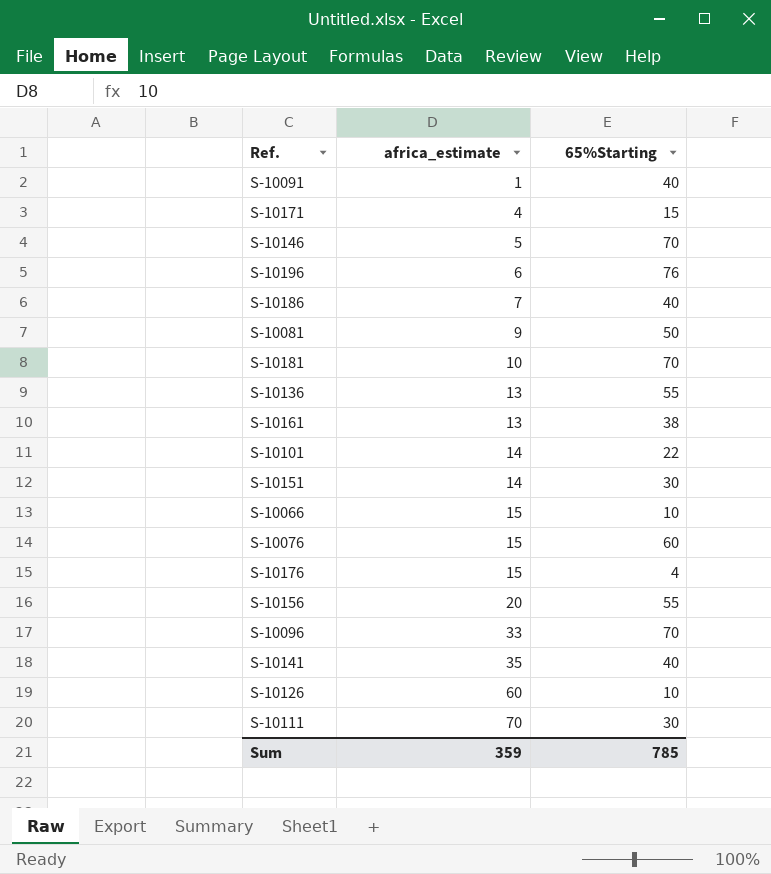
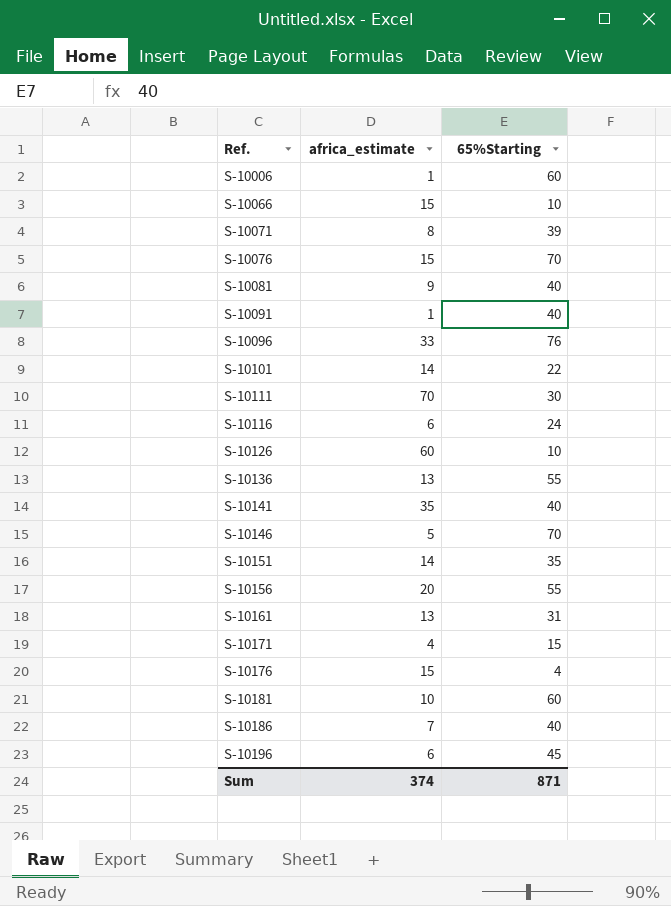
row order: africa_estimate ascending -> Ref. ascending
row S-10006: none -> 1 | 60
row S-10071: none -> 8 | 39
S-10076 | 65%Starting: 60 -> 70
S-10081 | 65%Starting: 50 -> 40
S-10096 | 65%Starting: 70 -> 76
row S-10116: none -> 6 | 24
S-10151 | 65%Starting: 30 -> 35
S-10161 | 65%Starting: 38 -> 31
S-10181 | 65%Starting: 70 -> 60
S-10196 | 65%Starting: 76 -> 45
Sum | africa_estimate: 359 -> 374
Sum | 65%Starting: 785 -> 871

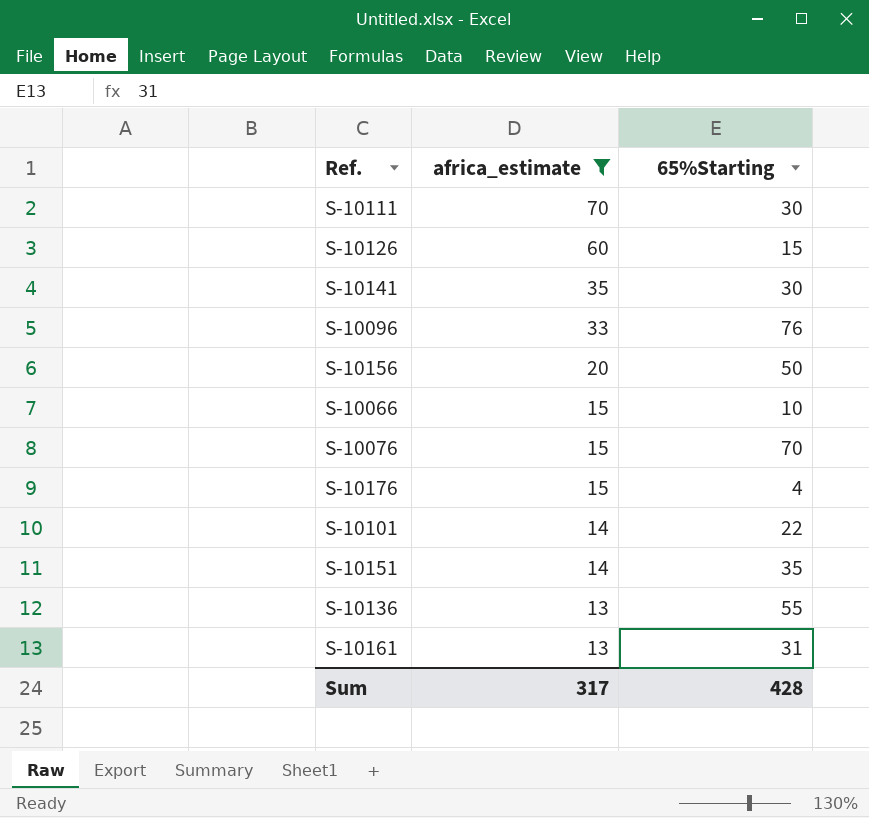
filter: none -> africa_estimate >= 13
row order: Ref. ascending -> africa_estimate descending
S-10126 | 65%Starting: 10 -> 15
S-10141 | 65%Starting: 40 -> 30
S-10156 | 65%Starting: 55 -> 50
Sum | africa_estimate: 374 -> 317
Sum | 65%Starting: 871 -> 428

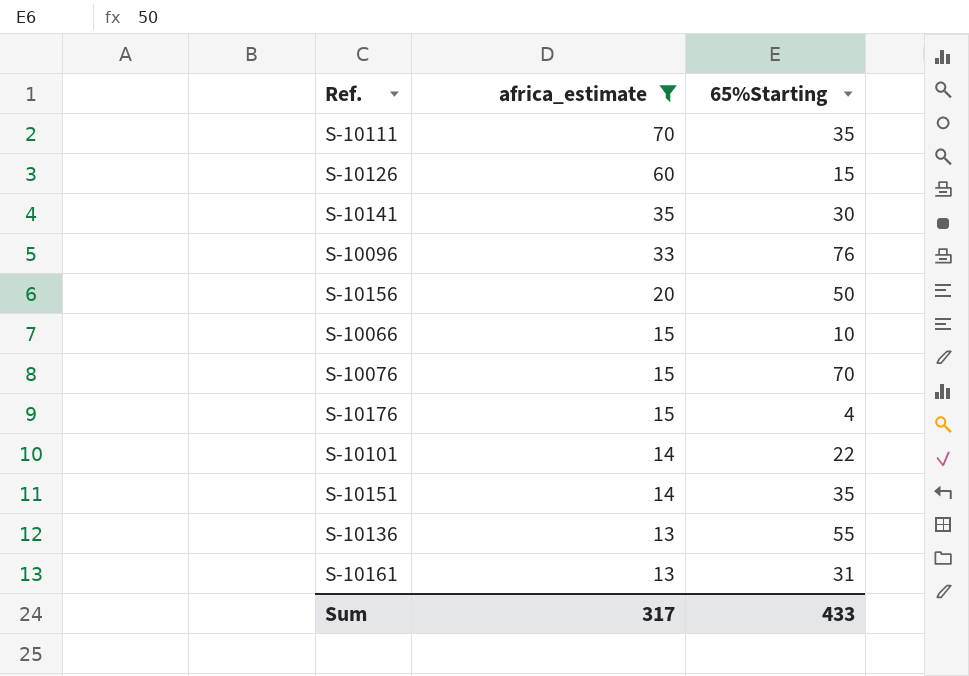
S-10111 | 65%Starting: 30 -> 35
Sum | 65%Starting: 428 -> 433

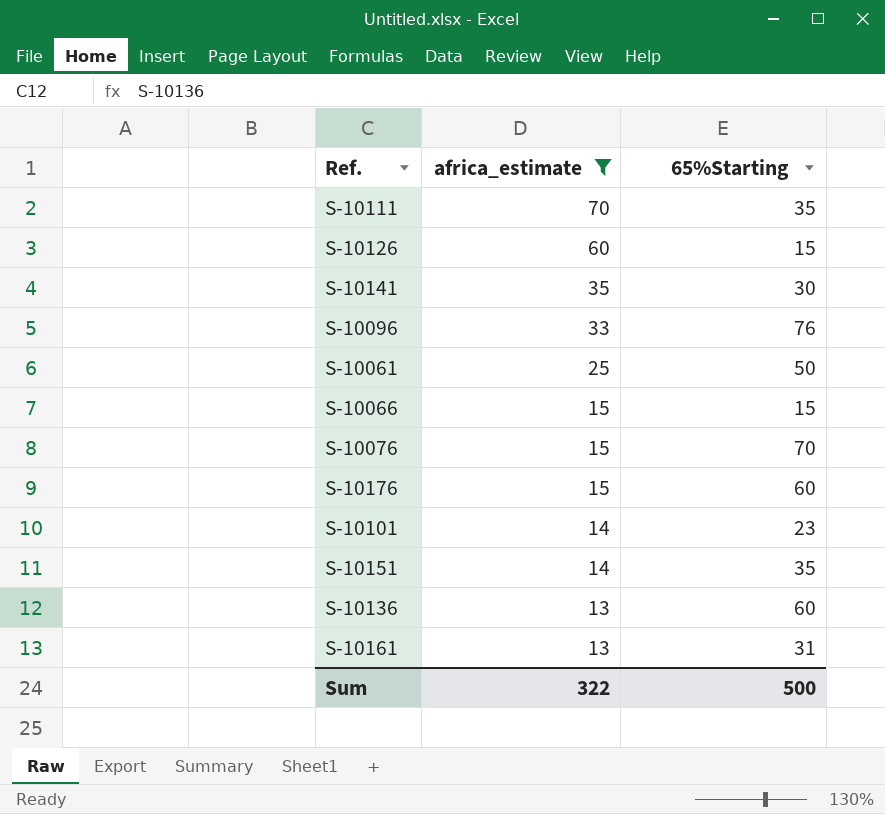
row S-10156: 20 | 50 -> none
row S-10061: none -> 25 | 50
S-10066 | 65%Starting: 10 -> 15
S-10176 | 65%Starting: 4 -> 60
S-10101 | 65%Starting: 22 -> 23
S-10136 | 65%Starting: 55 -> 60
Sum | africa_estimate: 317 -> 322
Sum | 65%Starting: 433 -> 500

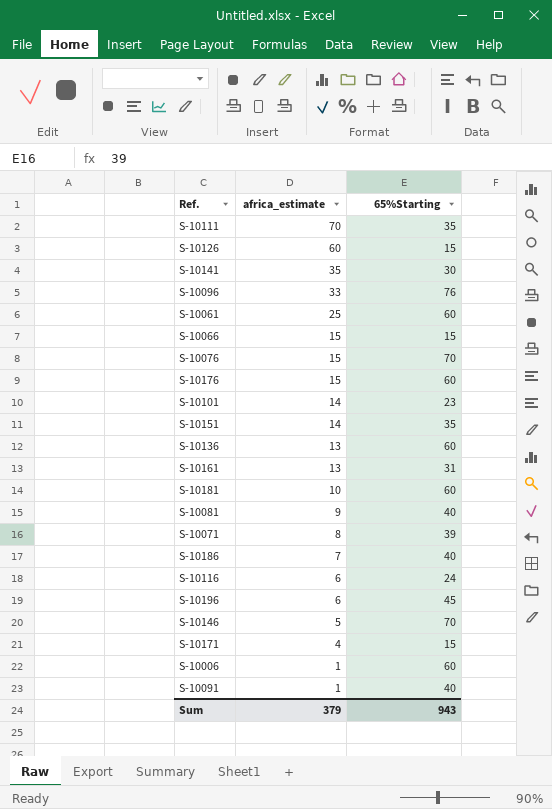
filter: africa_estimate >= 13 -> none
S-10061 | 65%Starting: 50 -> 60
Sum | africa_estimate: 322 -> 379
Sum | 65%Starting: 500 -> 943

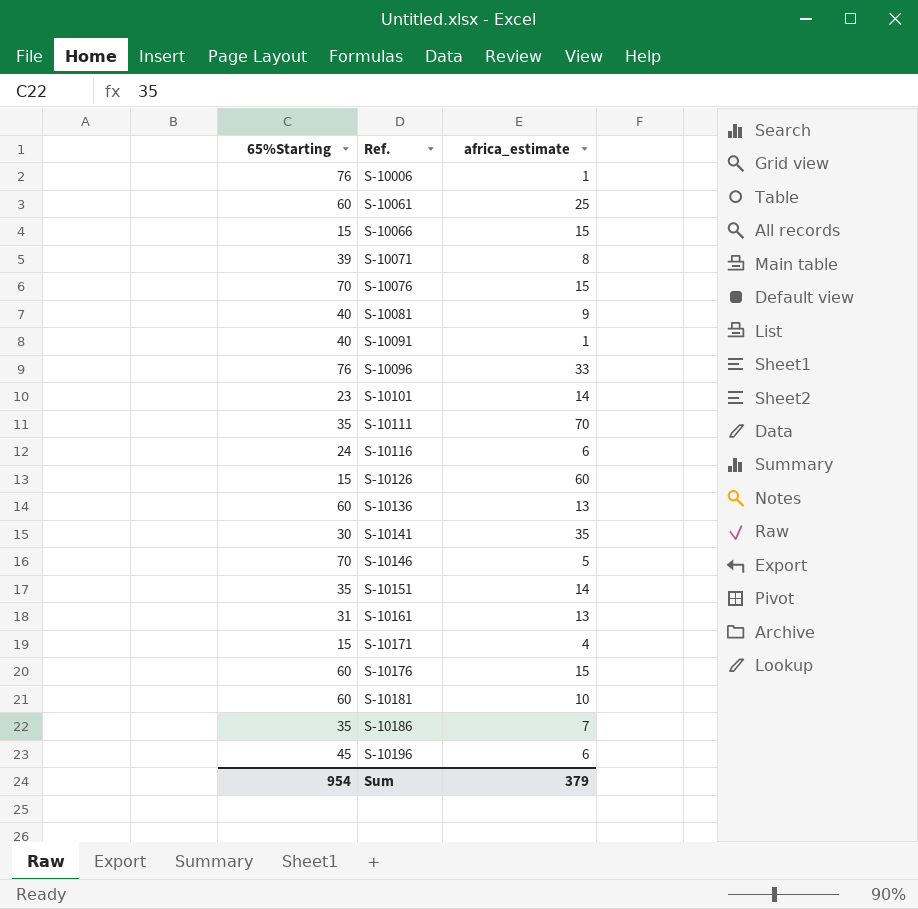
row order: africa_estimate descending -> Ref. ascending
column 65%Starting | position: 3 -> 1
S-10006 | 65%Starting: 60 -> 76
S-10186 | 65%Starting: 40 -> 35
Sum | 65%Starting: 943 -> 954

